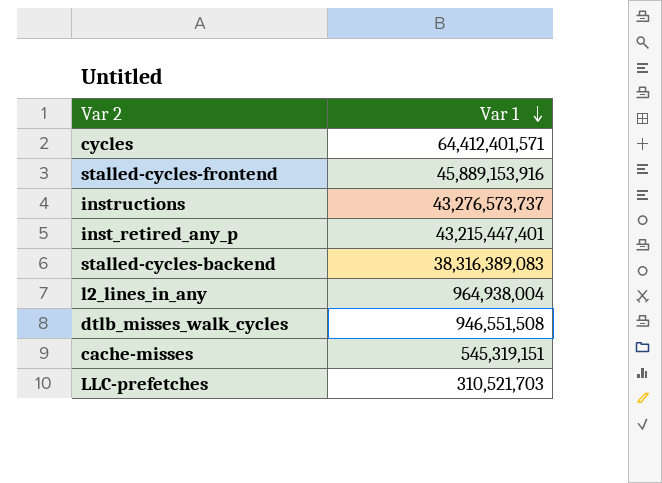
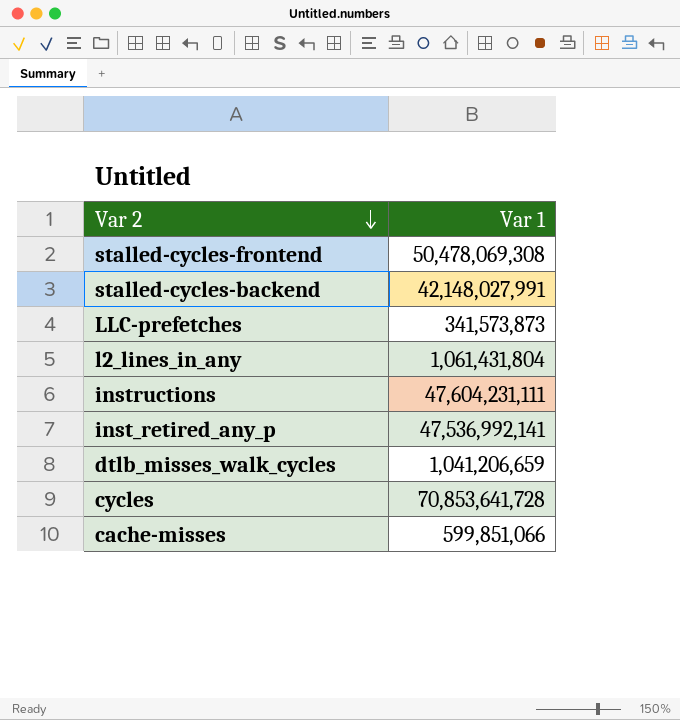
row order: Var 1 descending -> Var 2 descending
stalled-cycles-frontend | Var 1: 45,889,153,916 -> 50,478,069,308
stalled-cycles-backend | Var 1: 38,316,389,083 -> 42,148,027,991
LLC-prefetches | Var 1: 310,521,703 -> 341,573,873
l2_lines_in_any | Var 1: 964,938,004 -> 1,061,431,804
instructions | Var 1: 43,276,573,737 -> 47,604,231,111
inst_retired_any_p | Var 1: 43,215,447,401 -> 47,536,992,141
dtlb_misses_walk_cycles | Var 1: 946,551,508 -> 1,041,206,659
cycles | Var 1: 64,412,401,571 -> 70,853,641,728
cache-misses | Var 1: 545,319,151 -> 599,851,066

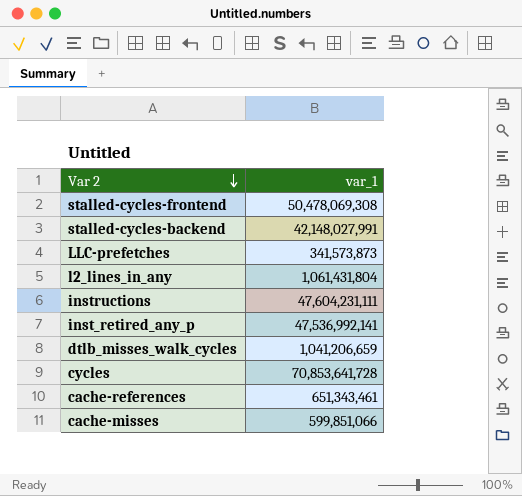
column name: Var 1 -> var_1
row cache-references: none -> 651,343,461

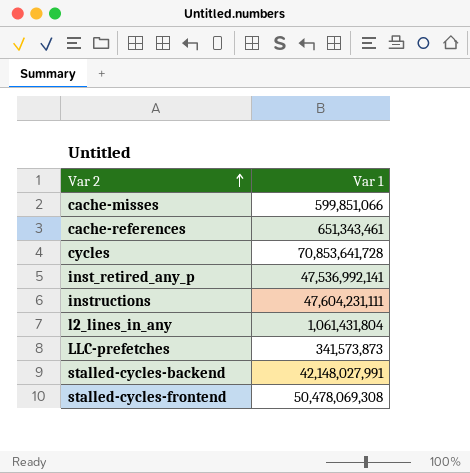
row order: Var 2 descending -> Var 2 ascending
column name: var_1 -> Var 1
row dtlb_misses_walk_cycles: 1,041,206,659 -> none

